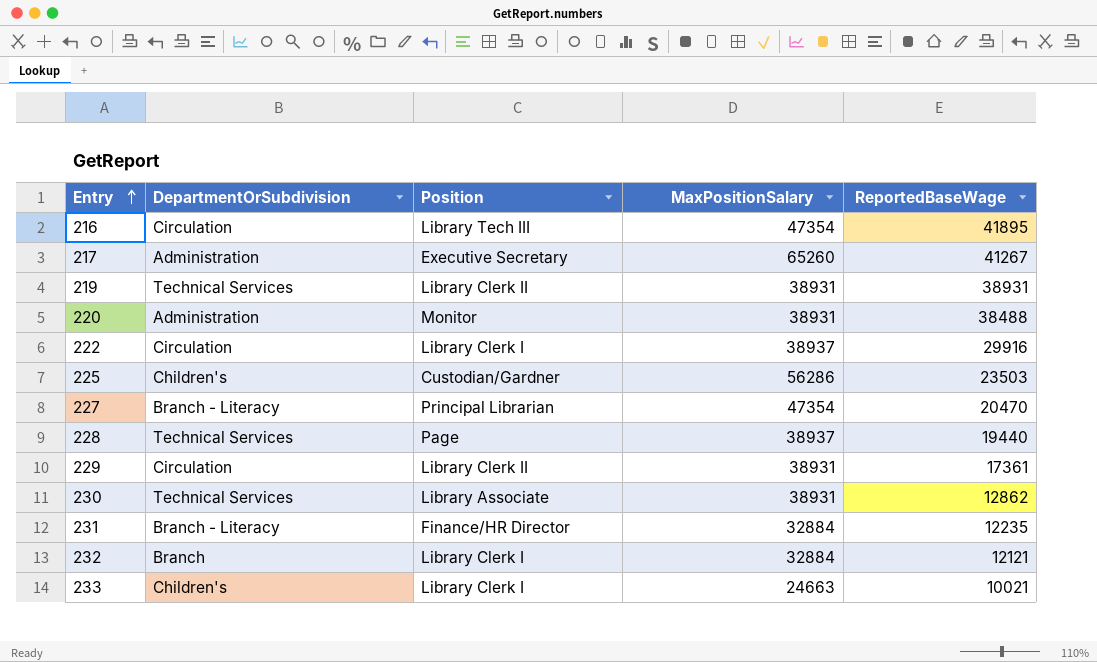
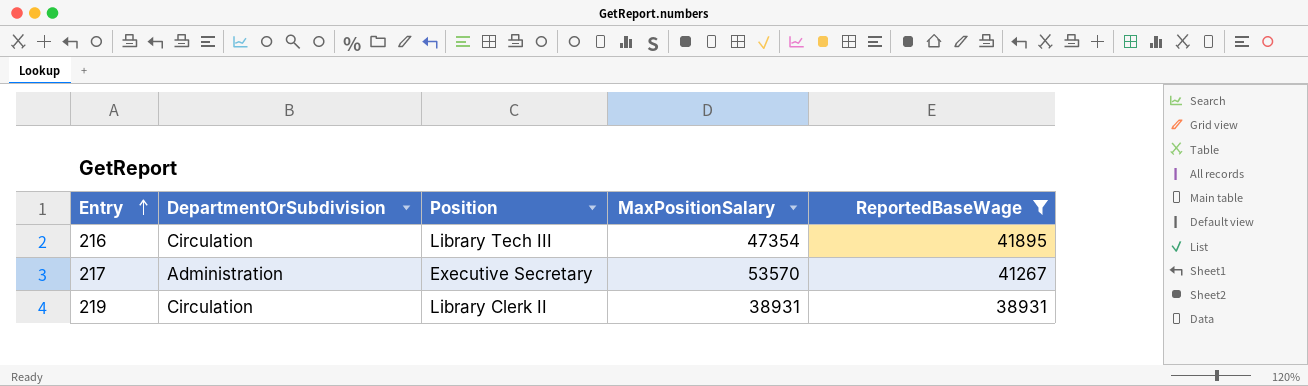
filter: none -> ReportedBaseWage >= 38931
217 | MaxPositionSalary: 65260 -> 53570
219 | DepartmentOrSubdivision: Technical Services -> Circulation

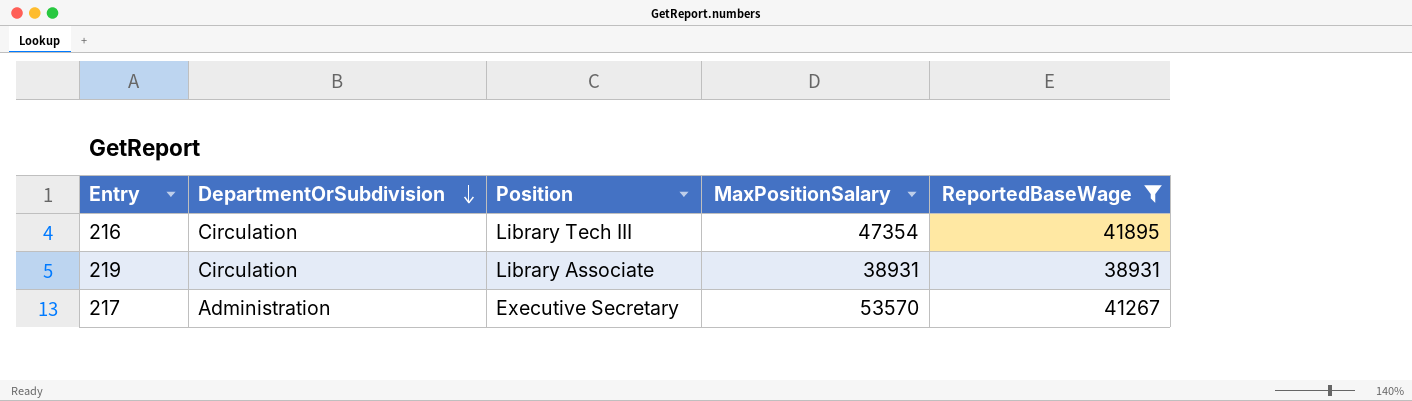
row order: Entry ascending -> DepartmentOrSubdivision descending
219 | Position: Library Clerk II -> Library Associate

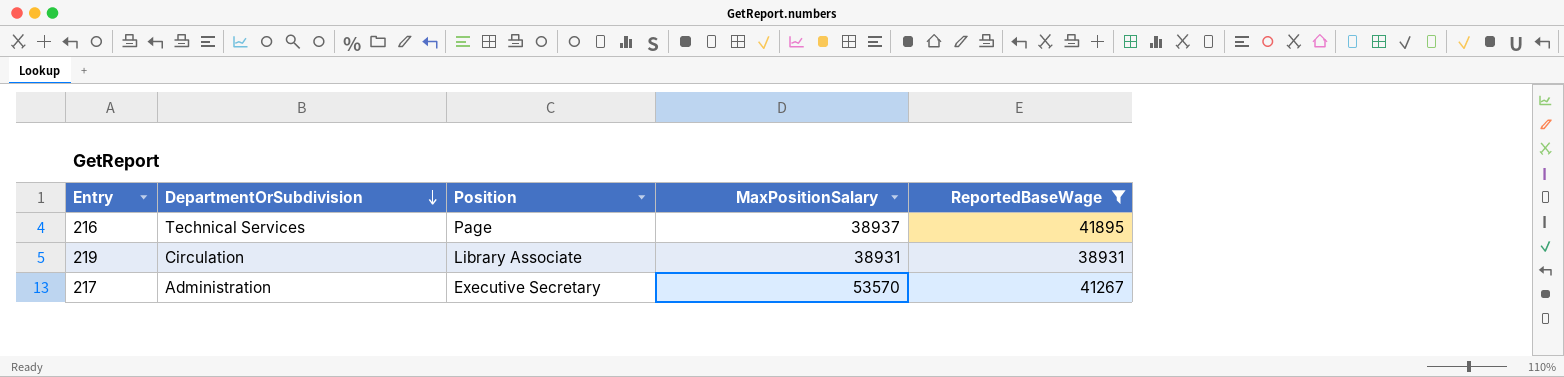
216 | DepartmentOrSubdivision: Circulation -> Technical Services
216 | Position: Library Tech III -> Page
216 | MaxPositionSalary: 47354 -> 38937

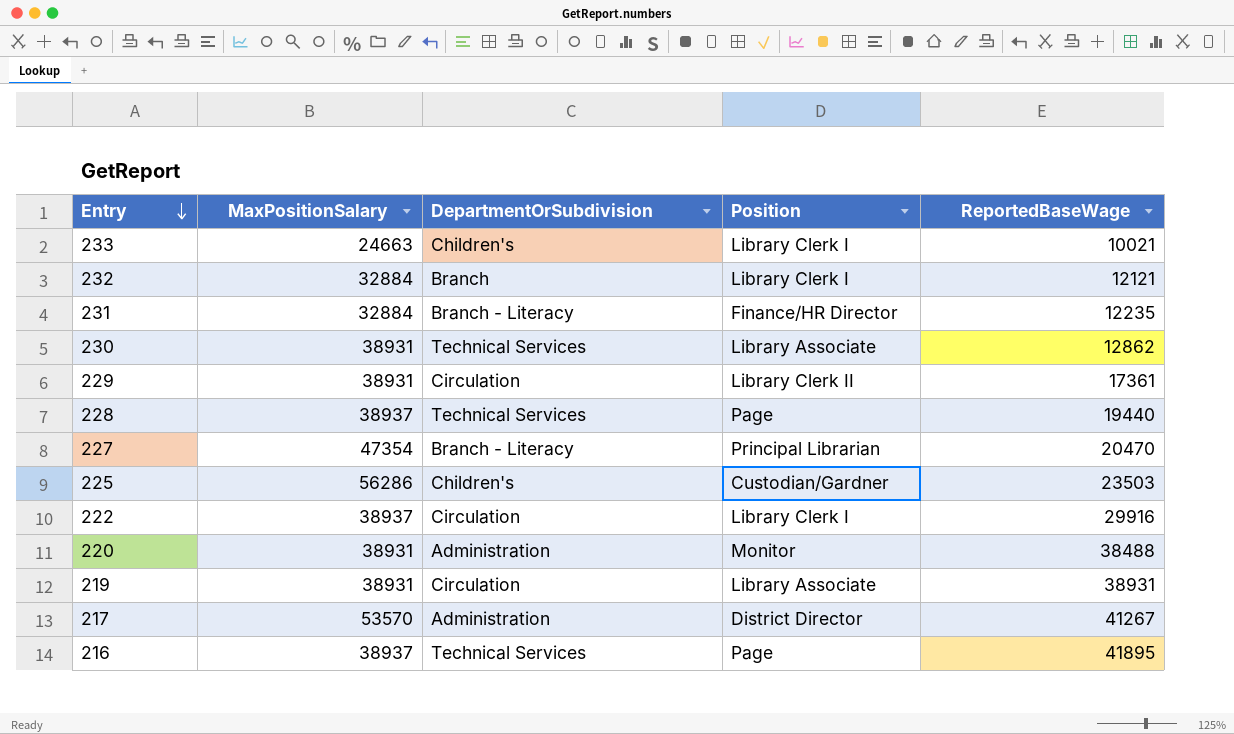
filter: ReportedBaseWage >= 38931 -> none
row order: DepartmentOrSubdivision descending -> Entry descending
column MaxPositionSalary | position: 4 -> 2
217 | Position: Executive Secretary -> District Director

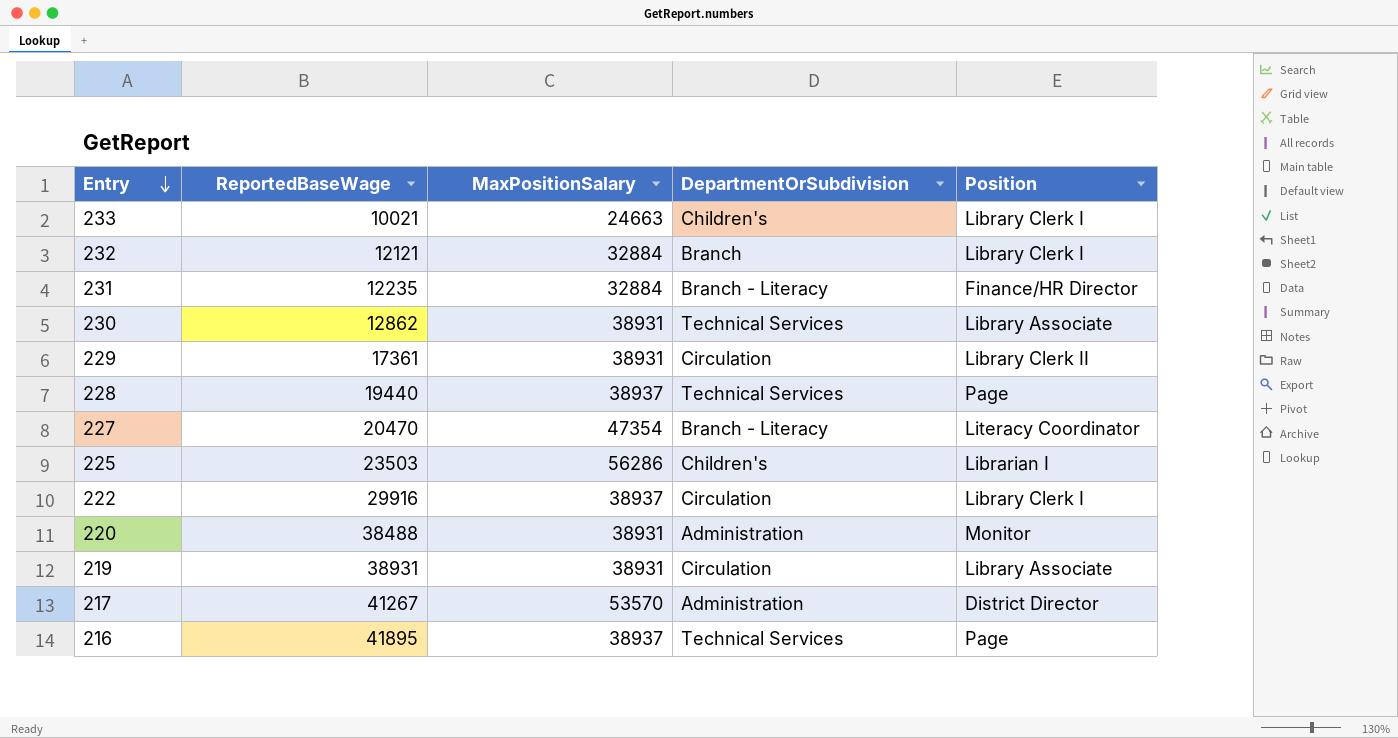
column ReportedBaseWage | position: 5 -> 2
227 | Position: Principal Librarian -> Literacy Coordinator
225 | Position: Custodian/Gardner -> Librarian I

